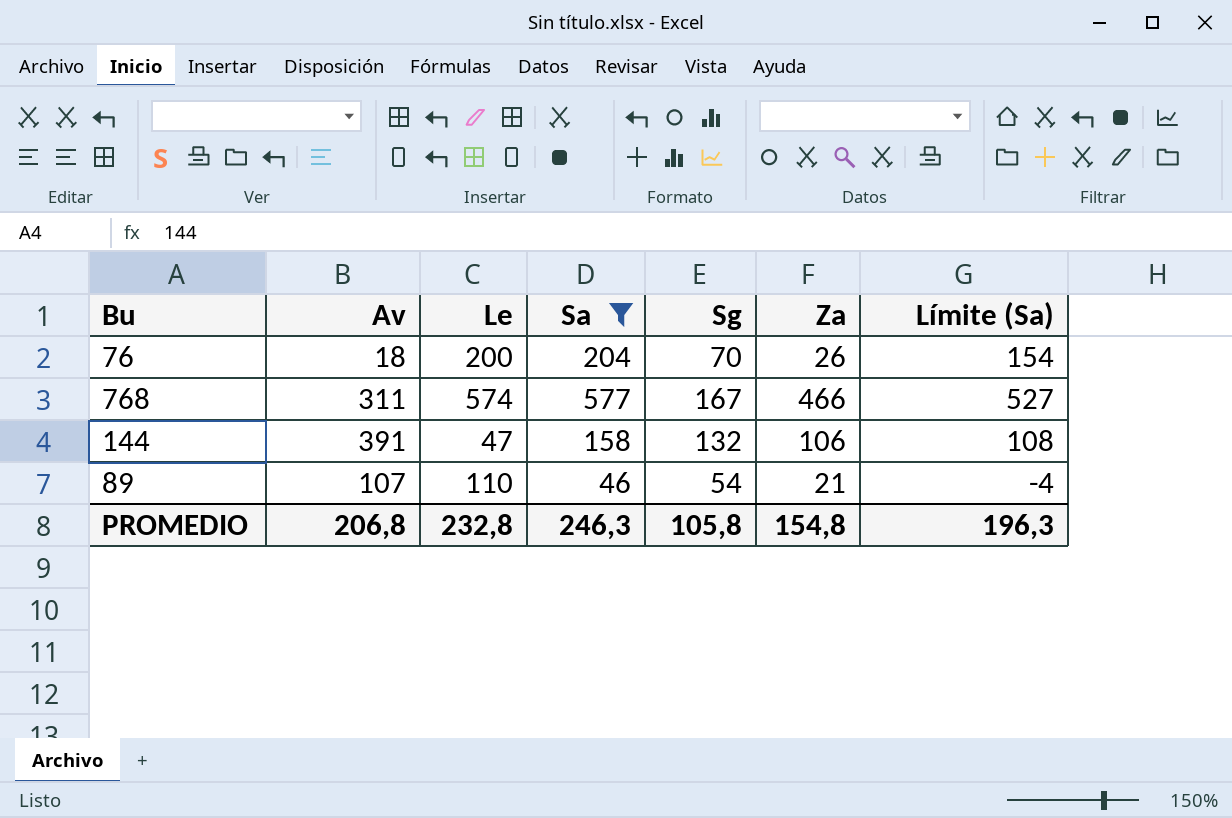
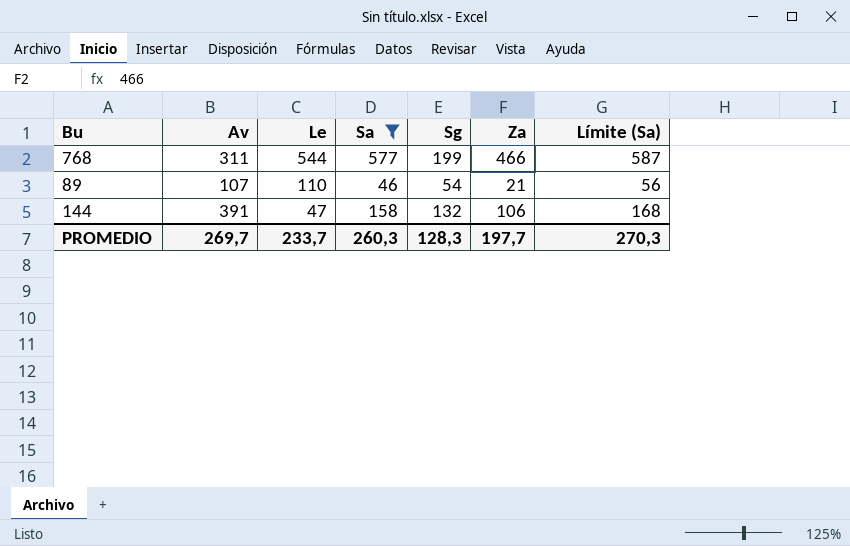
row order: none -> Le descending
column Límite (Sa) | formula: [Sa] - 50 -> [Sa] + 10
row 76: 18 | 200 | 204 | 70 | 26 | 154 -> none
768 | Le: 574 -> 544
768 | Sg: 167 -> 199
PROMEDIO | Av: 206,8 -> 269,7
PROMEDIO | Le: 232,8 -> 233,7
PROMEDIO | Sa: 246,3 -> 260,3
PROMEDIO | Sg: 105,8 -> 128,3
PROMEDIO | Za: 154,8 -> 197,7
PROMEDIO | Límite (Sa): 196,3 -> 270,3

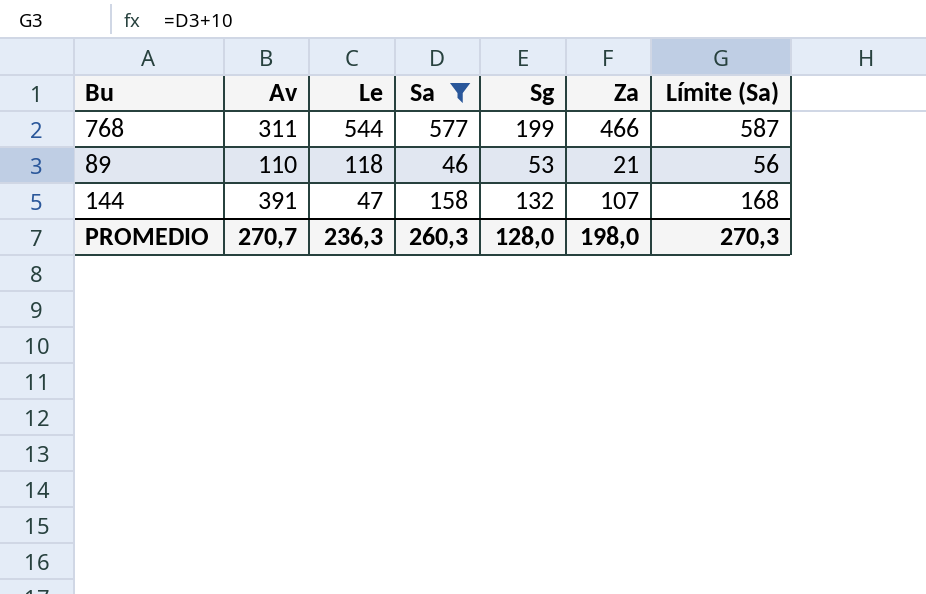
89 | Av: 107 -> 110
89 | Le: 110 -> 118
89 | Sg: 54 -> 53
144 | Za: 106 -> 107
PROMEDIO | Av: 269,7 -> 270,7
PROMEDIO | Le: 233,7 -> 236,3
PROMEDIO | Sg: 128,3 -> 128,0
PROMEDIO | Za: 197,7 -> 198,0

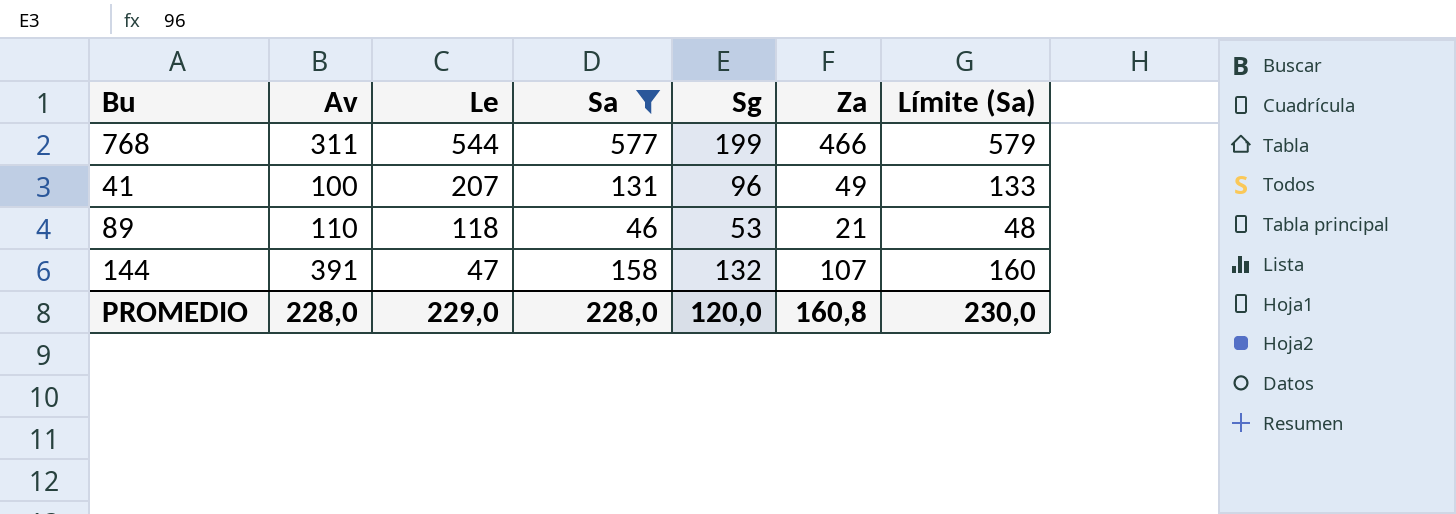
column Límite (Sa) | formula: [Sa] + 10 -> [Sa] + 2
row 41: none -> 100 | 207 | 131 | 96 | 49 | 133
PROMEDIO | Av: 270,7 -> 228,0
PROMEDIO | Le: 236,3 -> 229,0
PROMEDIO | Sa: 260,3 -> 228,0
PROMEDIO | Sg: 128,0 -> 120,0
PROMEDIO | Za: 198,0 -> 160,8
PROMEDIO | Límite (Sa): 270,3 -> 230,0

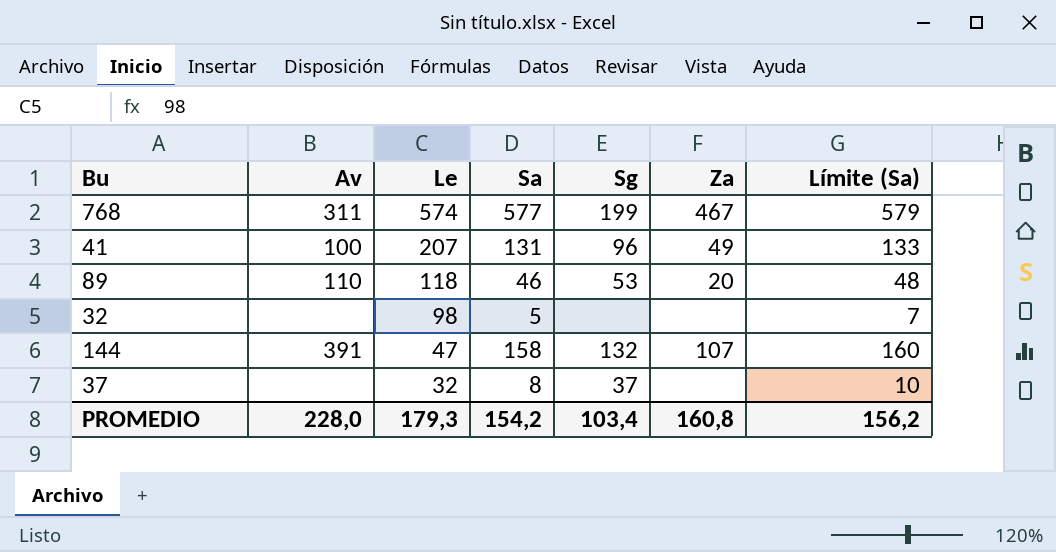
filter: Sa >= 46 -> none
768 | Le: 544 -> 574
768 | Za: 466 -> 467
89 | Za: 21 -> 20
PROMEDIO | Le: 229,0 -> 179,3
PROMEDIO | Sa: 228,0 -> 154,2
PROMEDIO | Sg: 120,0 -> 103,4
PROMEDIO | Límite (Sa): 230,0 -> 156,2

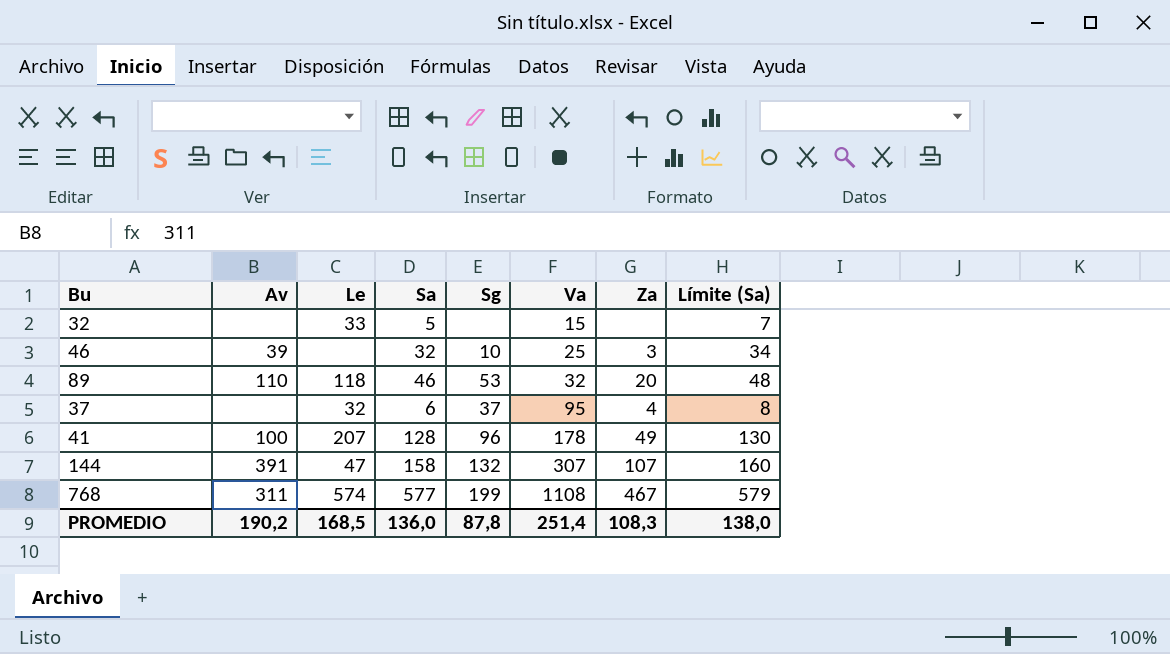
row order: Le descending -> Va ascending
column Va | position: none -> 6
32 | Le: 98 -> 33
row 46: none -> 39 | none | 32 | 10 | 25 | 3 | 34
37 | Sa: 8 -> 6
37 | Za: none -> 4
37 | Límite (Sa): 10 -> 8
41 | Sa: 131 -> 128
41 | Límite (Sa): 133 -> 130
PROMEDIO | Av: 228,0 -> 190,2
PROMEDIO | Le: 179,3 -> 168,5
PROMEDIO | Sa: 154,2 -> 136,0
PROMEDIO | Sg: 103,4 -> 87,8
PROMEDIO | Za: 160,8 -> 108,3
PROMEDIO | Límite (Sa): 156,2 -> 138,0

